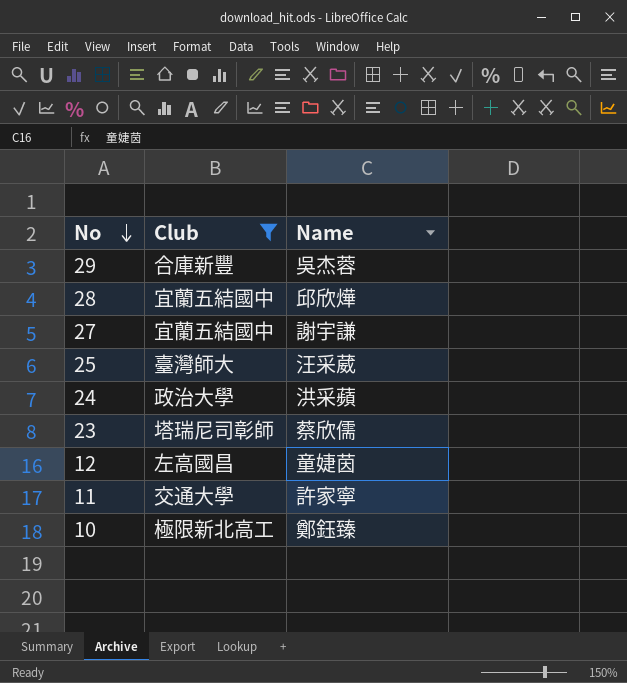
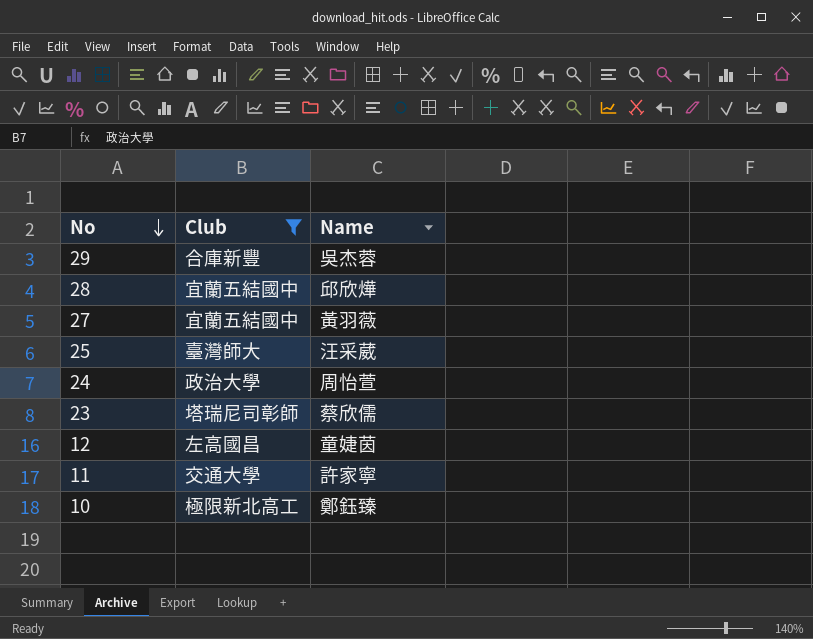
27 | Name: 謝宇謙 -> 黃羽薇
24 | Name: 洪采蘋 -> 周怡萱

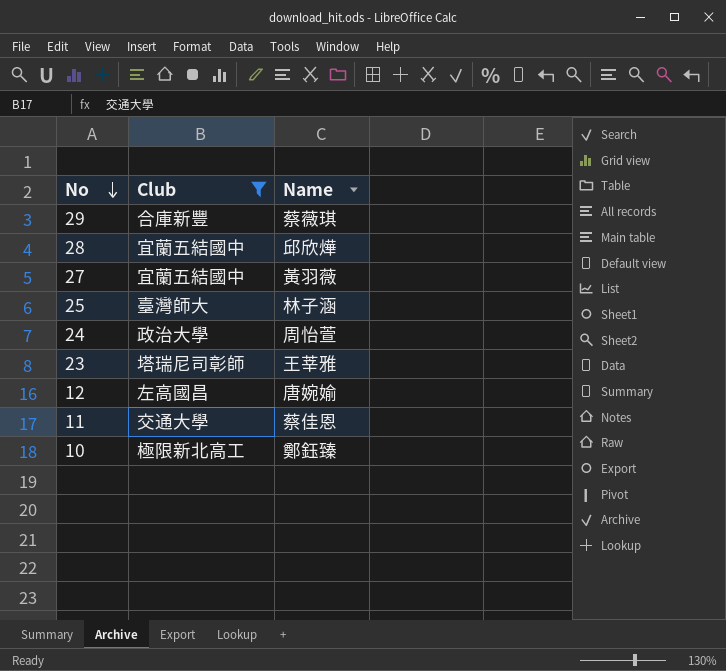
29 | Name: 吳杰蓉 -> 蔡薇琪
25 | Name: 汪采葳 -> 林子涵
23 | Name: 蔡欣儒 -> 王莘雅
12 | Name: 童婕茵 -> 唐婉媮
11 | Name: 許家寧 -> 蔡佳恩

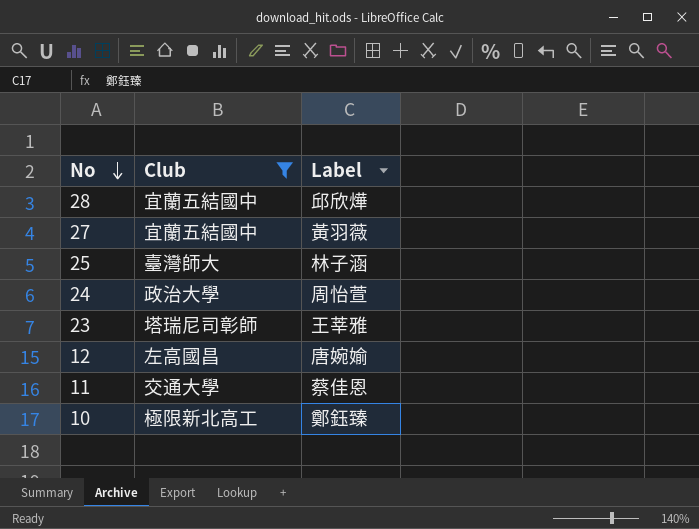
column name: Name -> Label
row 29: 合庫新豐 | 蔡薇琪 -> none

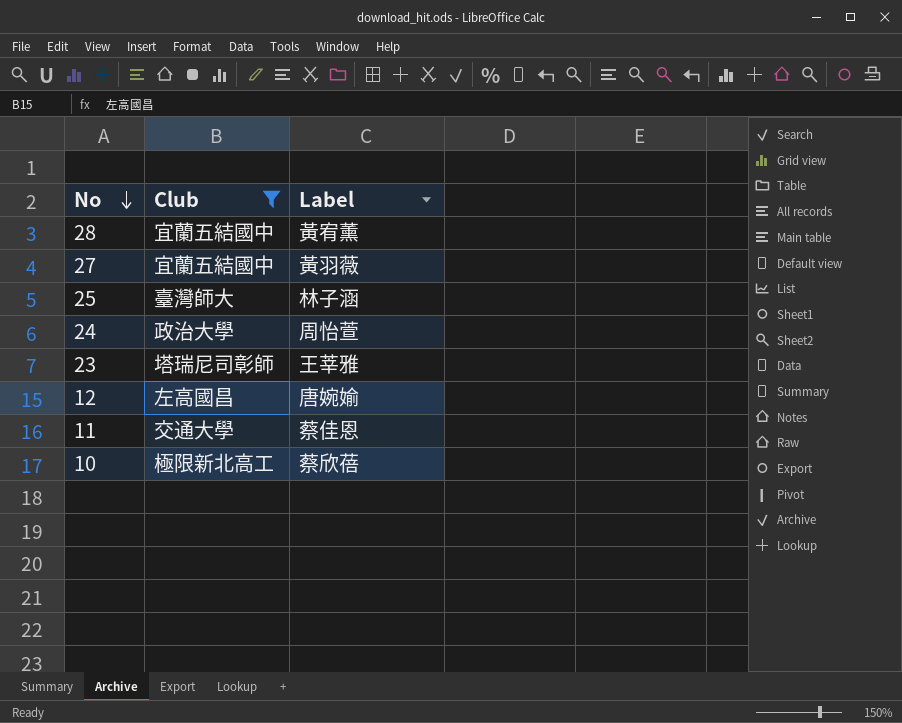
28 | Label: 邱欣燁 -> 黃宥薰
10 | Label: 鄭鈺臻 -> 蔡欣蓓

